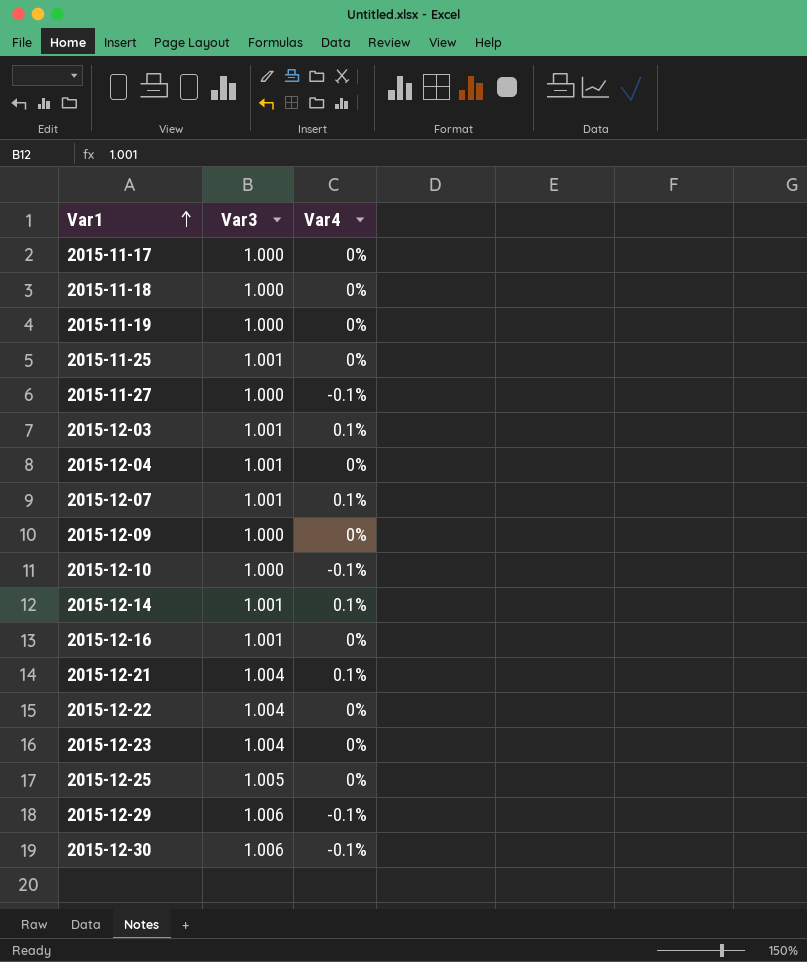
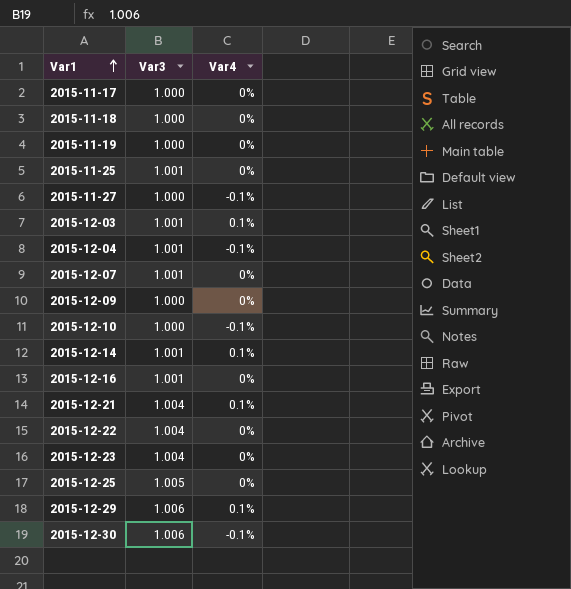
2015-12-04 | Var4: 0% -> -0.1%
2015-12-07 | Var4: 0.1% -> 0%
2015-12-29 | Var4: -0.1% -> 0.1%

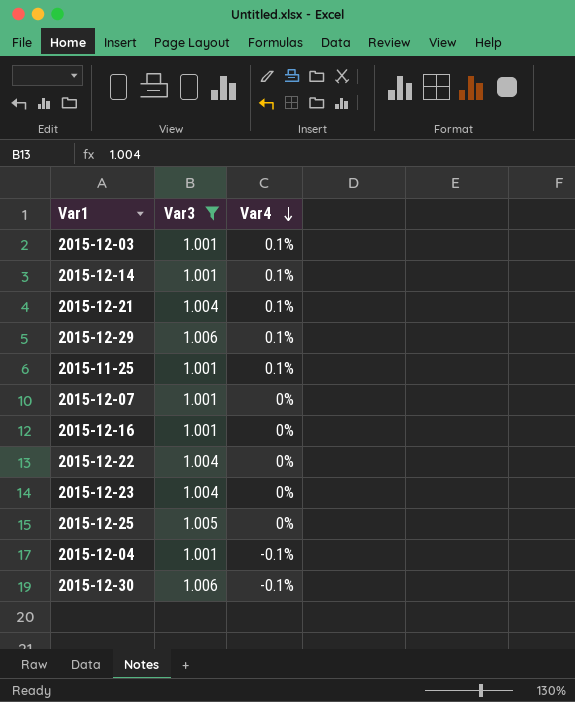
filter: none -> Var3 != 1.000
row order: Var1 ascending -> Var4 descending
2015-11-25 | Var4: 0% -> 0.1%

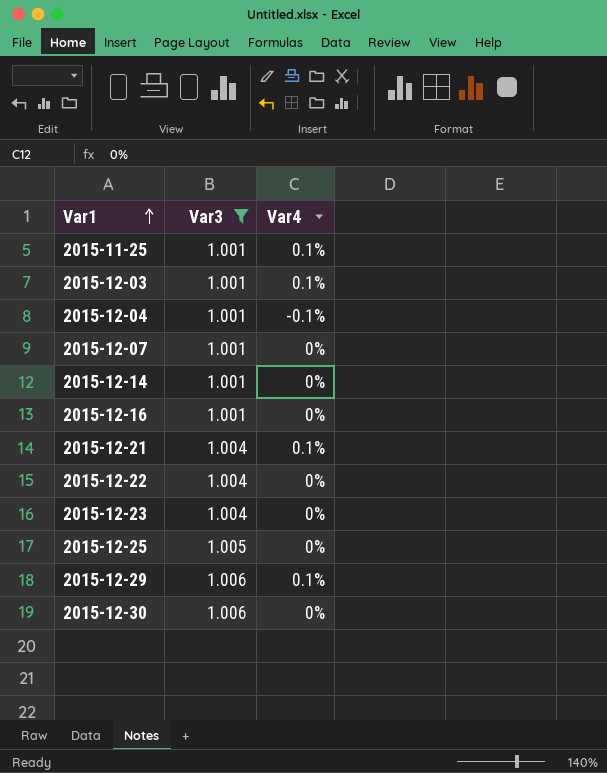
row order: Var4 descending -> Var1 ascending
2015-12-14 | Var4: 0.1% -> 0%
2015-12-30 | Var4: -0.1% -> 0%

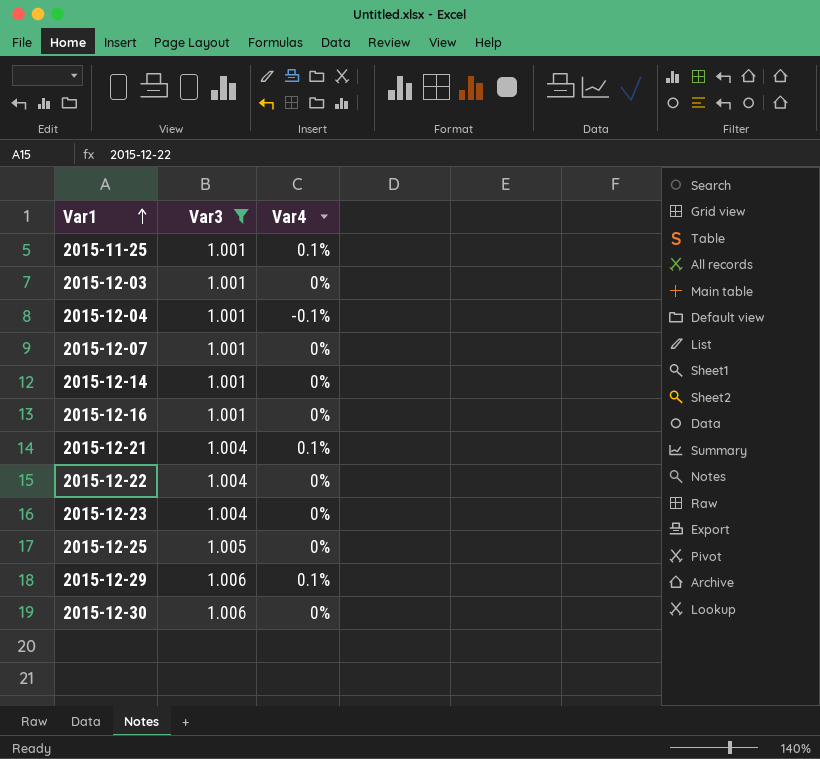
2015-12-03 | Var4: 0.1% -> 0%

